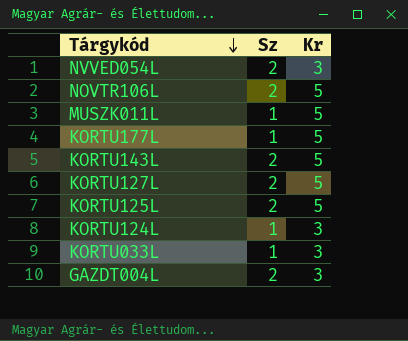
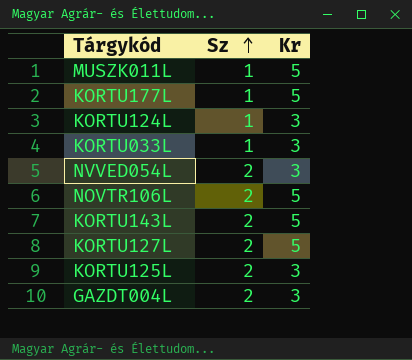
row order: Tárgykód descending -> Sz ascending
KORTU125L | Kr: 5 -> 3

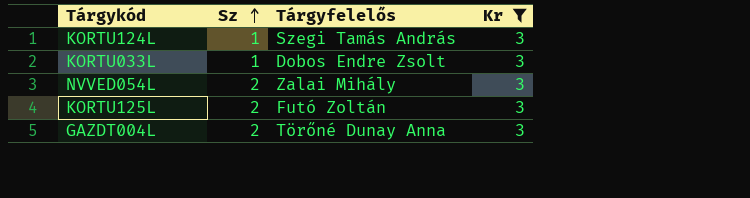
filter: none -> Kr = 3
column Tárgyfelelős | position: none -> 3

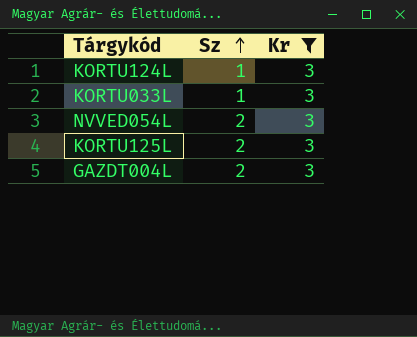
column Tárgyfelelős | position: 3 -> none

